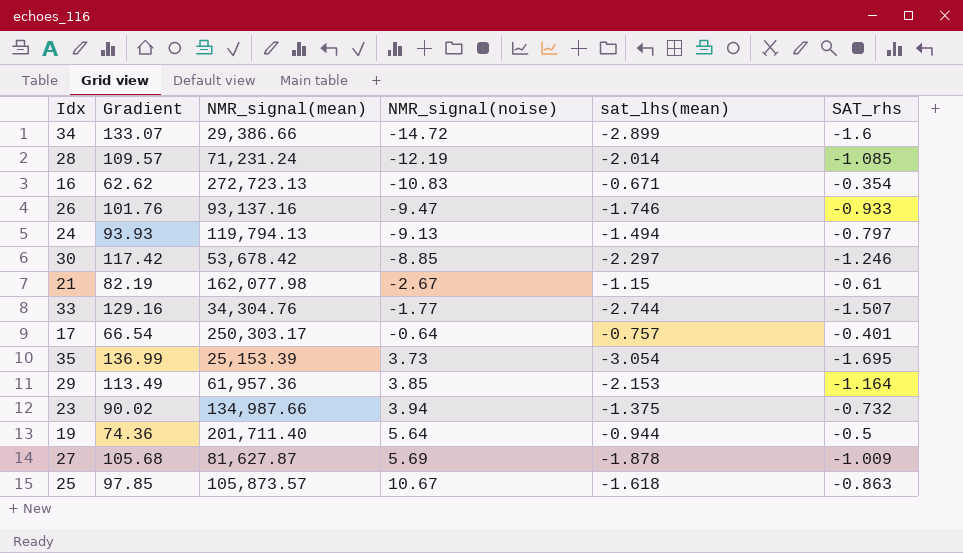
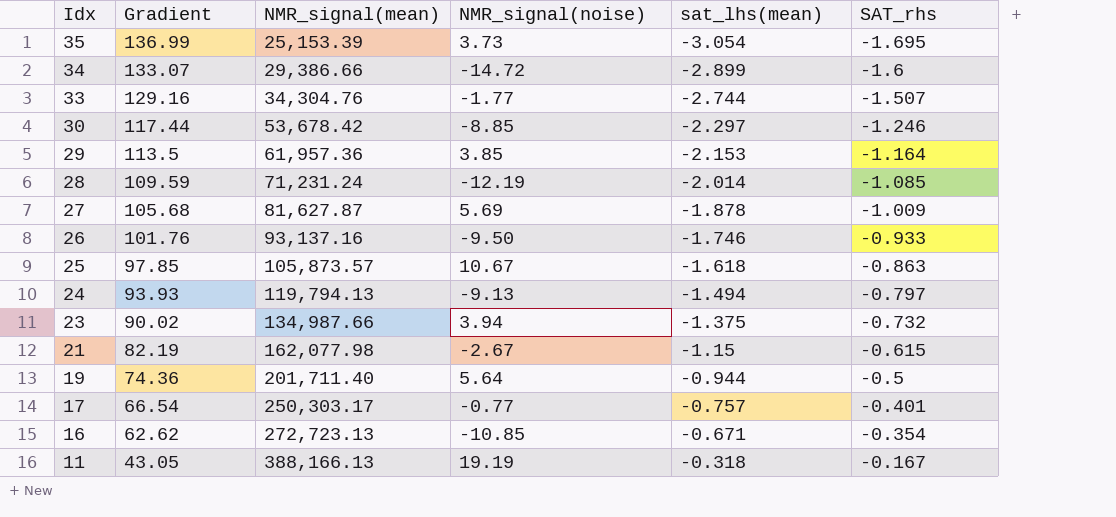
row order: NMR_signal(noise) ascending -> Idx descending
30 | Gradient: 117.42 -> 117.44
29 | Gradient: 113.49 -> 113.5
28 | Gradient: 109.57 -> 109.59
26 | NMR_signal(noise): -9.47 -> -9.50
21 | SAT_rhs: -0.61 -> -0.615
17 | NMR_signal(noise): -0.64 -> -0.77
16 | NMR_signal(noise): -10.83 -> -10.85
row 11: none -> 43.05 | 388,166.13 | 19.19 | -0.318 | -0.167

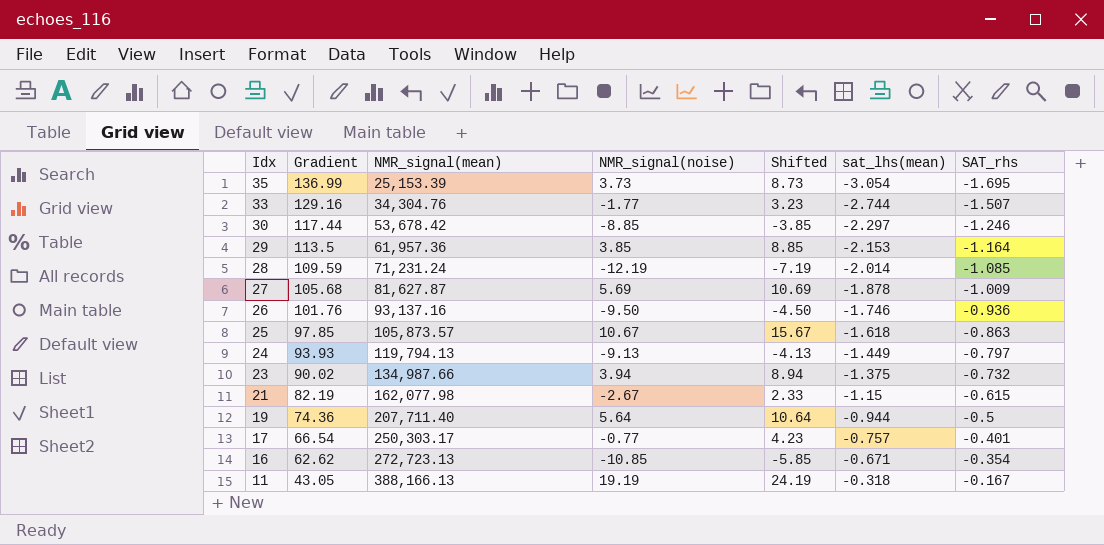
column Shifted | formula: none -> [NMR_signal(noise)] + 5
row 34: 133.07 | 29,386.66 | -14.72 | -2.899 | -1.6 -> none
26 | SAT_rhs: -0.933 -> -0.936
24 | sat_lhs(mean): -1.494 -> -1.449
19 | NMR_signal(mean): 201,711.40 -> 207,711.40

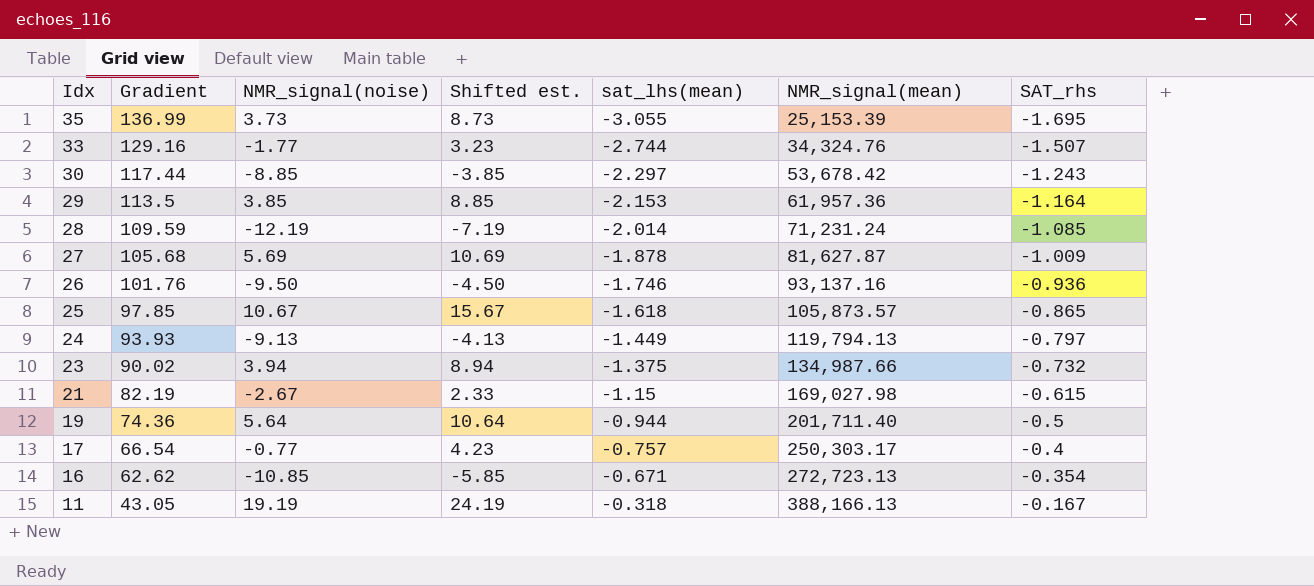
column name: Shifted -> Shifted est.
column NMR_signal(mean) | position: 3 -> 6
35 | sat_lhs(mean): -3.054 -> -3.055
33 | NMR_signal(mean): 34,304.76 -> 34,324.76
30 | SAT_rhs: -1.246 -> -1.243
25 | SAT_rhs: -0.863 -> -0.865
21 | NMR_signal(mean): 162,077.98 -> 169,027.98
19 | NMR_signal(mean): 207,711.40 -> 201,711.40
17 | SAT_rhs: -0.401 -> -0.4

